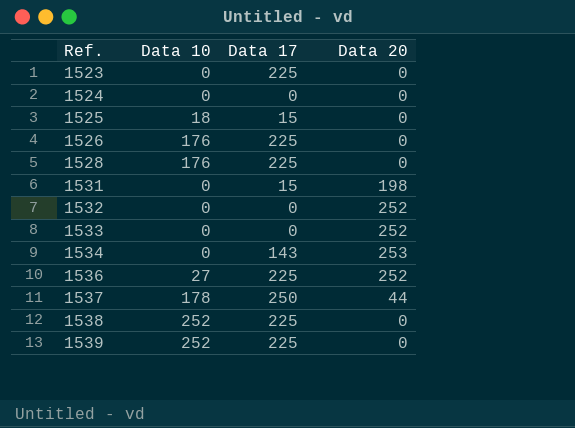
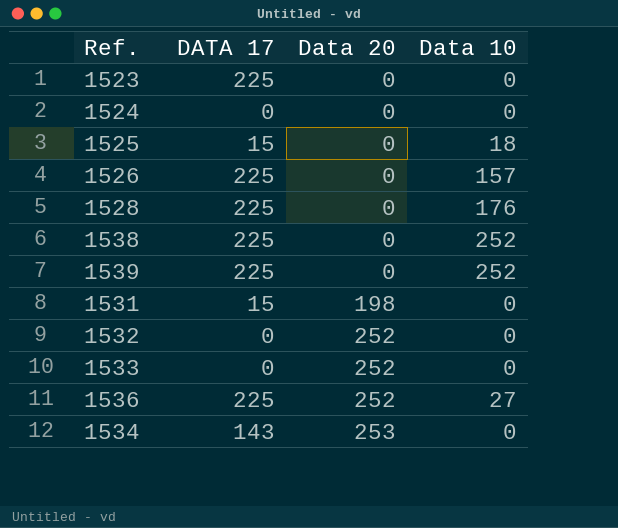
row order: Ref. ascending -> Data 20 ascending
column name: Data 17 -> DATA 17
column Data 10 | position: 2 -> 4
row 1537: 178 | 250 | 44 -> none
1526 | Data 10: 176 -> 157

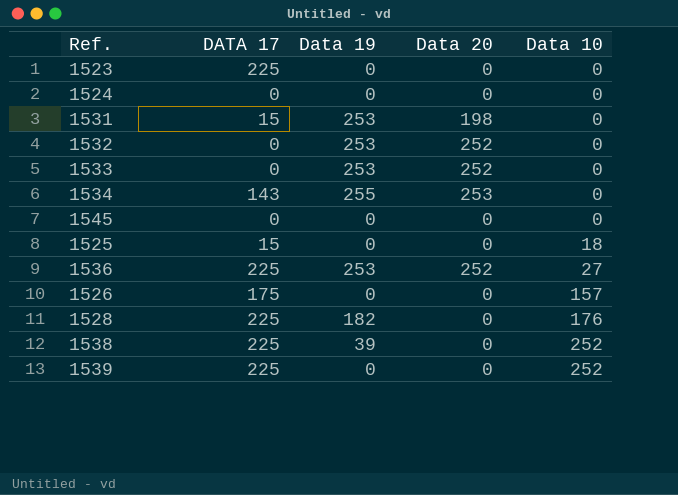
row order: Data 20 ascending -> Data 10 ascending
column Data 19 | position: none -> 3
row 1545: none -> 0 | 0 | 0 | 0
1526 | DATA 17: 225 -> 175

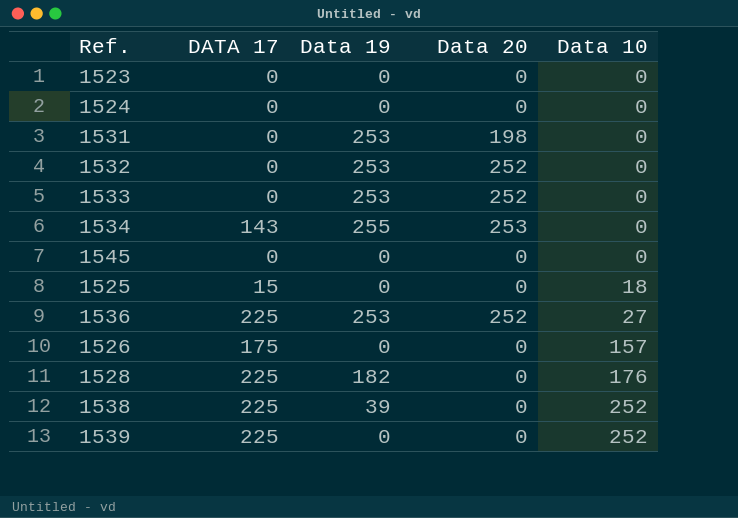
1523 | DATA 17: 225 -> 0
1531 | DATA 17: 15 -> 0

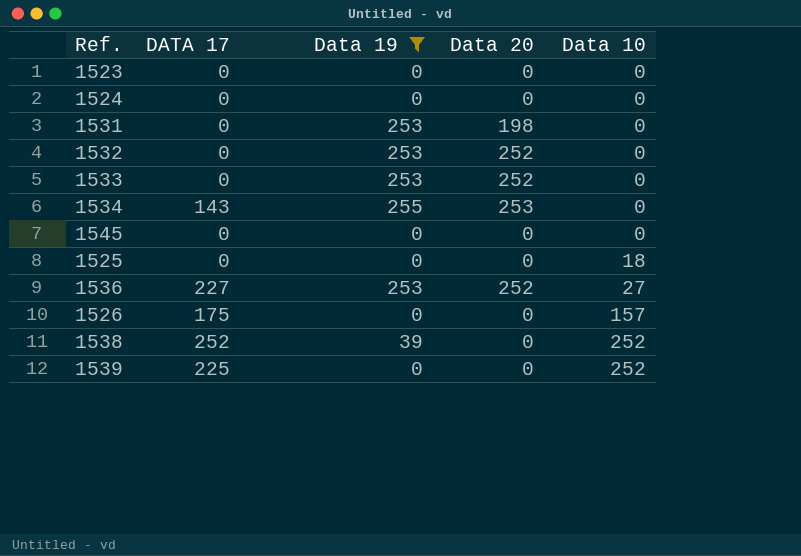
filter: none -> Data 19 != 182
1525 | DATA 17: 15 -> 0
1536 | DATA 17: 225 -> 227
1538 | DATA 17: 225 -> 252

